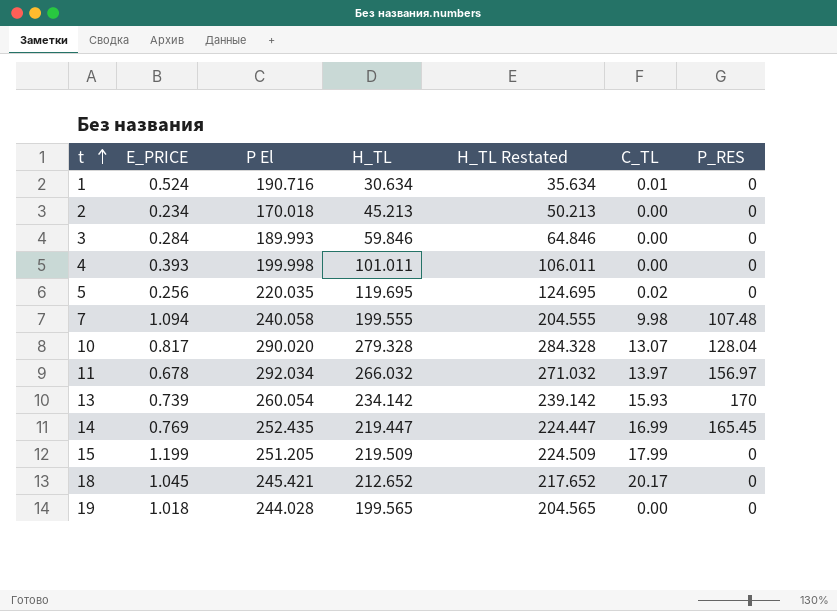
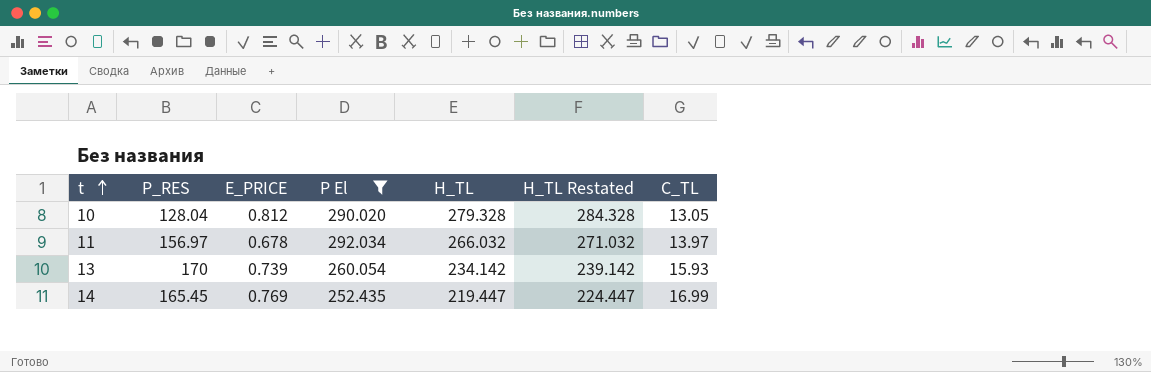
filter: none -> P El >= 252.435
column P_RES | position: 7 -> 2
10 | E_PRICE: 0.817 -> 0.812
10 | C_TL: 13.07 -> 13.05

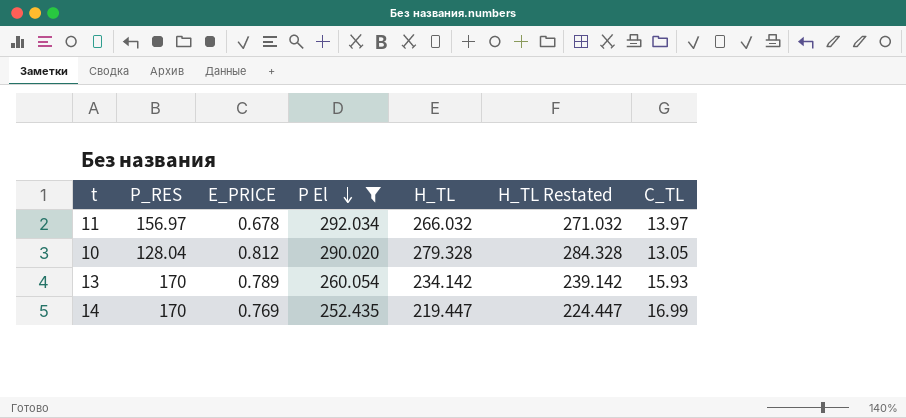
row order: t ascending -> P El descending
13 | E_PRICE: 0.739 -> 0.789
14 | P_RES: 165.45 -> 170

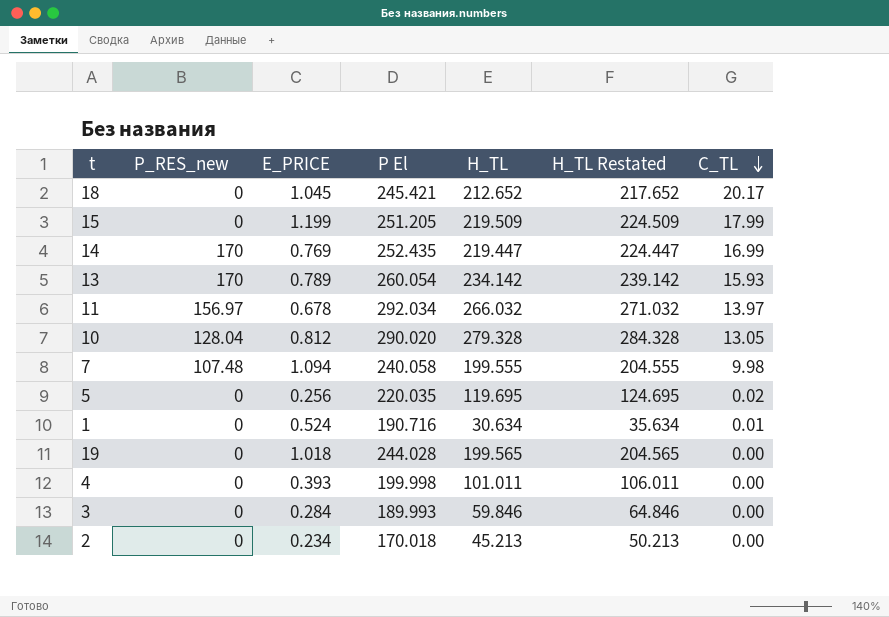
filter: P El >= 252.435 -> none
row order: P El descending -> C_TL descending
column name: P_RES -> P_RES_new

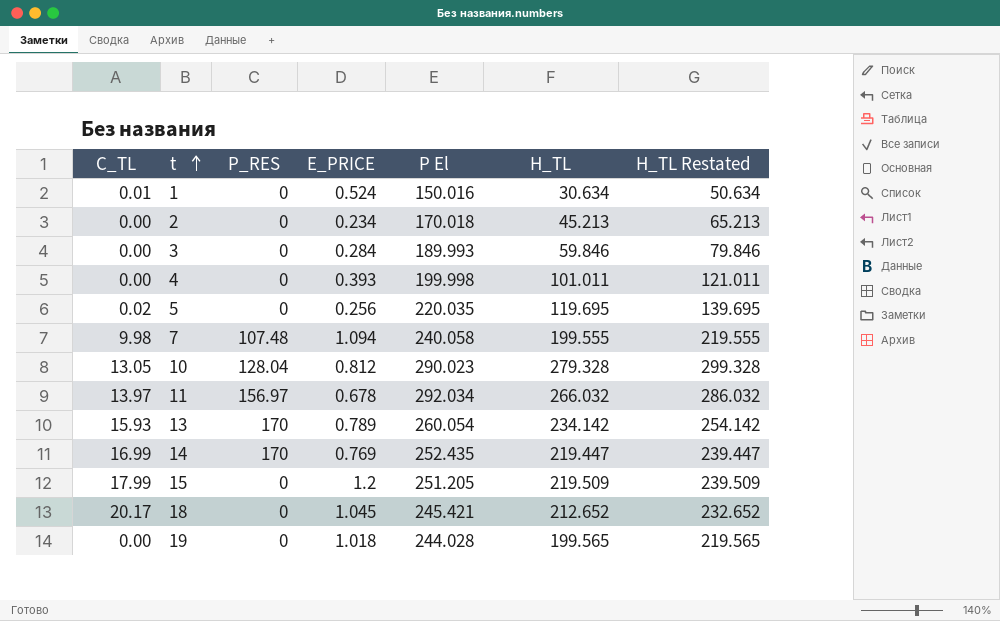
row order: C_TL descending -> t ascending
column C_TL | position: 7 -> 1
column name: P_RES_new -> P_RES
column H_TL Restated | formula: [H_TL] + 5 -> [H_TL] + 20
1 | P El: 190.716 -> 150.016
10 | P El: 290.020 -> 290.023
15 | E_PRICE: 1.199 -> 1.2

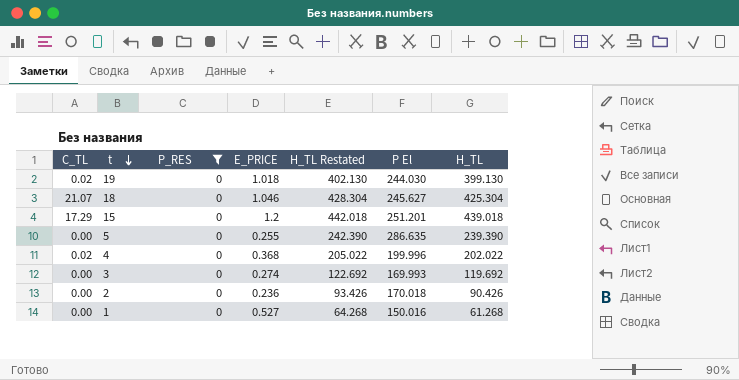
filter: none -> P_RES = 0
row order: t ascending -> t descending
column H_TL Restated | formula: [H_TL] + 20 -> [H_TL] + 3
column H_TL Restated | position: 7 -> 5
19 | C_TL: 0.00 -> 0.02
19 | P El: 244.028 -> 244.030
19 | H_TL: 199.565 -> 399.130
18 | C_TL: 20.17 -> 21.07
18 | E_PRICE: 1.045 -> 1.046
18 | P El: 245.421 -> 245.627
18 | H_TL: 212.652 -> 425.304
15 | C_TL: 17.99 -> 17.29
15 | P El: 251.205 -> 251.201
15 | H_TL: 219.509 -> 439.018
5 | C_TL: 0.02 -> 0.00
5 | E_PRICE: 0.256 -> 0.255
5 | P El: 220.035 -> 286.635
5 | H_TL: 119.695 -> 239.390
4 | C_TL: 0.00 -> 0.02
4 | E_PRICE: 0.393 -> 0.368
4 | P El: 199.998 -> 199.996
4 | H_TL: 101.011 -> 202.022
3 | E_PRICE: 0.284 -> 0.274
3 | P El: 189.993 -> 169.993
3 | H_TL: 59.846 -> 119.692
2 | E_PRICE: 0.234 -> 0.236
2 | H_TL: 45.213 -> 90.426
1 | C_TL: 0.01 -> 0.00
1 | E_PRICE: 0.524 -> 0.527
1 | H_TL: 30.634 -> 61.268

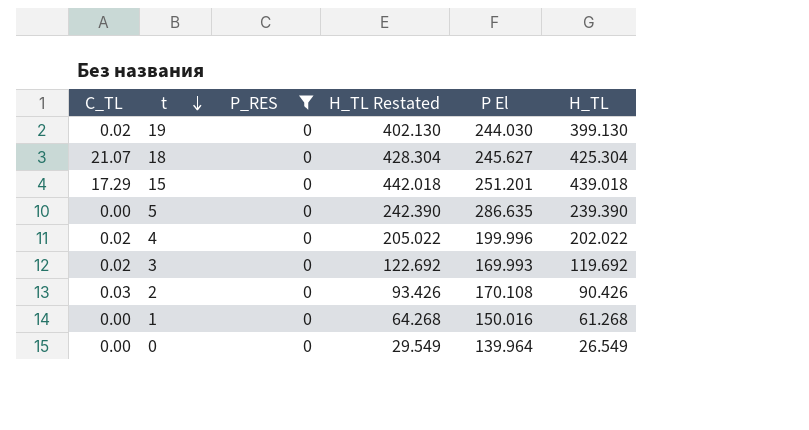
column E_PRICE | position: 4 -> none
3 | C_TL: 0.00 -> 0.02
2 | C_TL: 0.00 -> 0.03
2 | P El: 170.018 -> 170.108
row 0: none -> 0.00 | 0 | 29.549 | 139.964 | 26.549

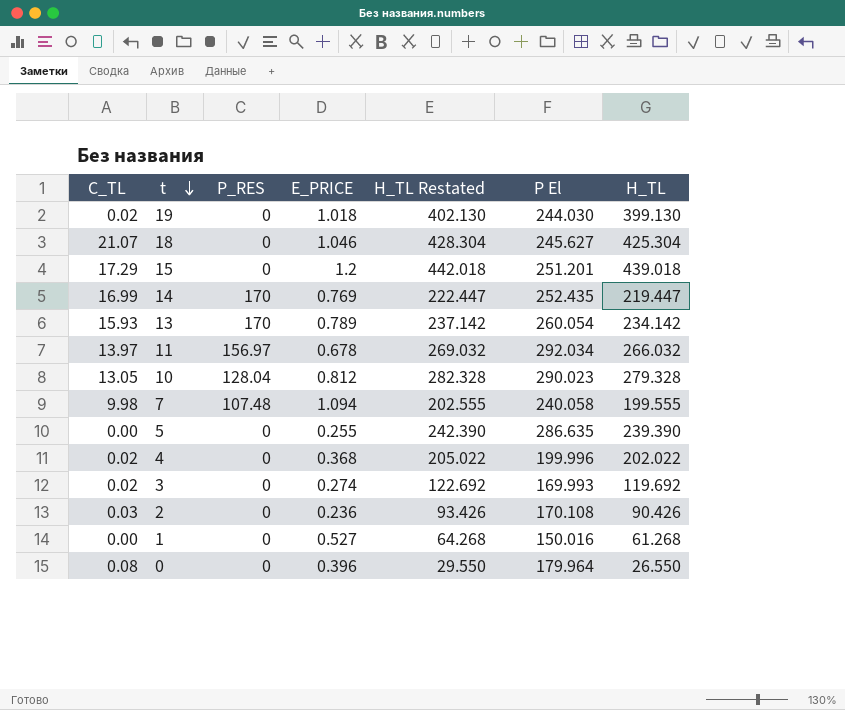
filter: P_RES = 0 -> none
column E_PRICE | position: none -> 4
0 | C_TL: 0.00 -> 0.08
0 | H_TL Restated: 29.549 -> 29.550
0 | P El: 139.964 -> 179.964
0 | H_TL: 26.549 -> 26.550

